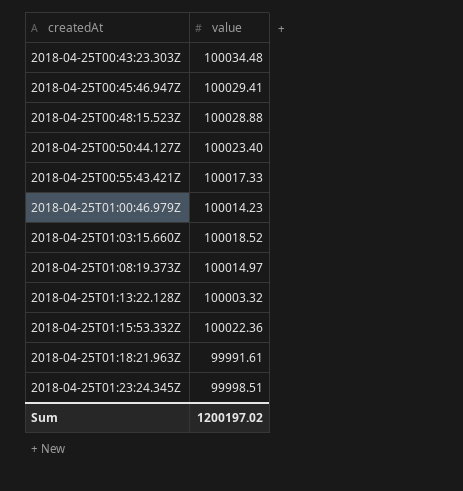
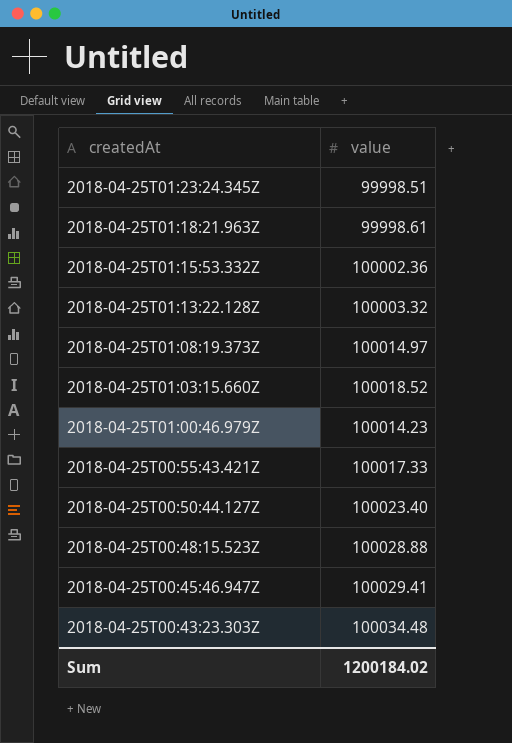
row order: createdAt ascending -> createdAt descending
2018-04-25T01:18:21.963Z | value: 99991.61 -> 99998.61
2018-04-25T01:15:53.332Z | value: 100022.36 -> 100002.36
Sum | value: 1200197.02 -> 1200184.02

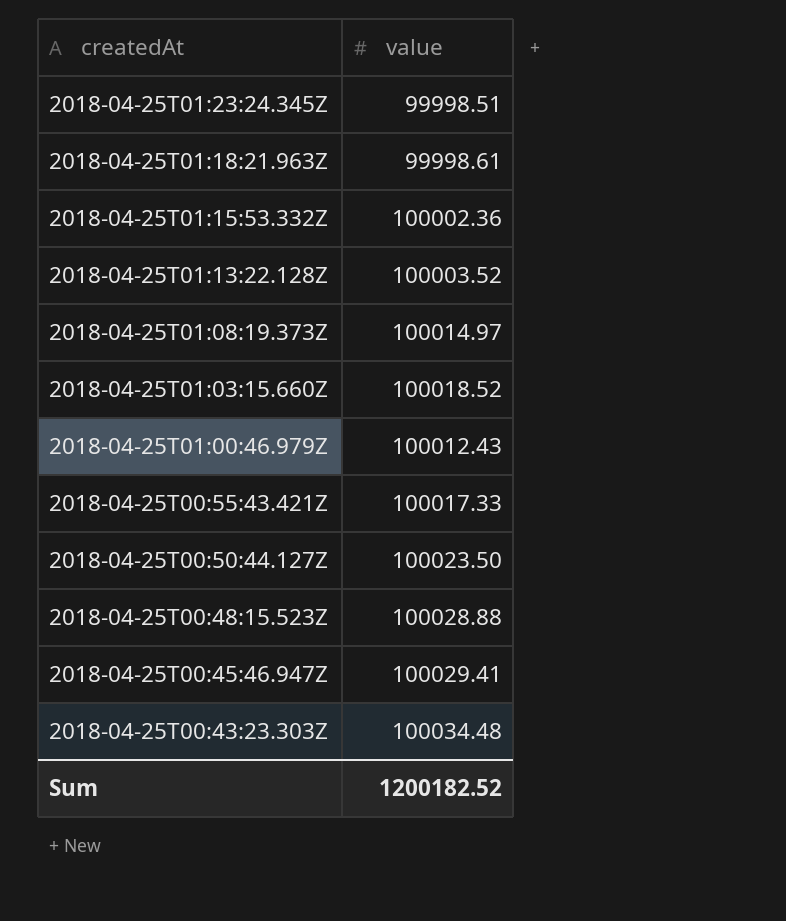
2018-04-25T01:13:22.128Z | value: 100003.32 -> 100003.52
2018-04-25T01:00:46.979Z | value: 100014.23 -> 100012.43
2018-04-25T00:50:44.127Z | value: 100023.40 -> 100023.50
Sum | value: 1200184.02 -> 1200182.52

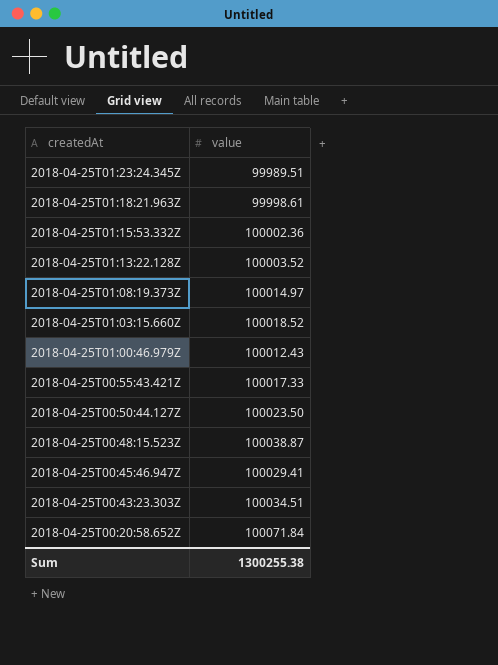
2018-04-25T01:23:24.345Z | value: 99998.51 -> 99989.51
2018-04-25T00:48:15.523Z | value: 100028.88 -> 100038.87
2018-04-25T00:43:23.303Z | value: 100034.48 -> 100034.51
row 2018-04-25T00:20:58.652Z: none -> 100071.84
Sum | value: 1200182.52 -> 1300255.38

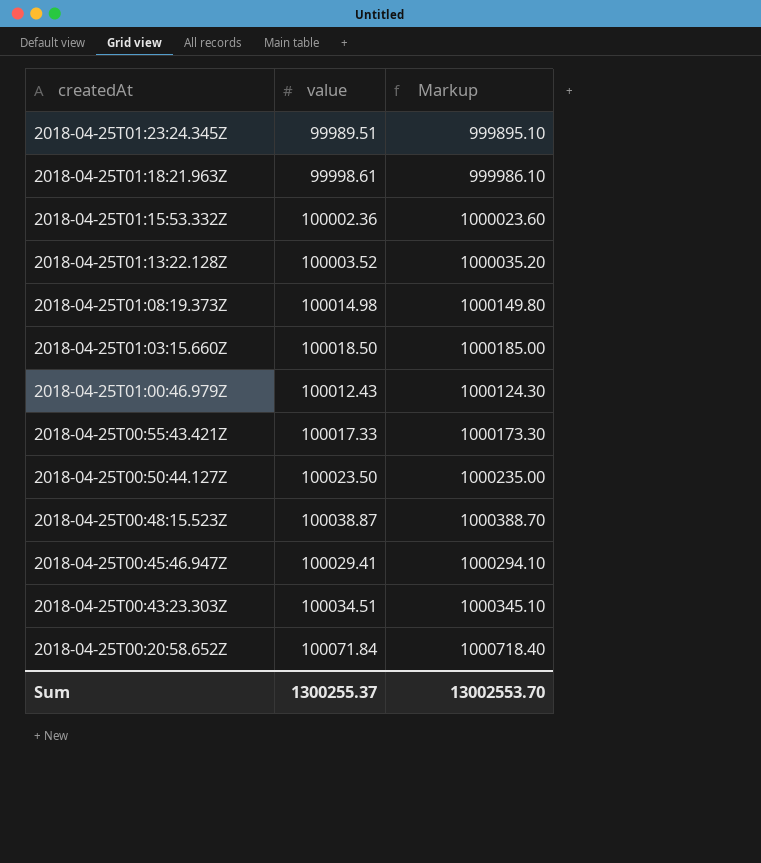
column Markup | formula: none -> [value] * 10
2018-04-25T01:08:19.373Z | value: 100014.97 -> 100014.98
2018-04-25T01:03:15.660Z | value: 100018.52 -> 100018.50
Sum | value: 1300255.38 -> 1300255.37

